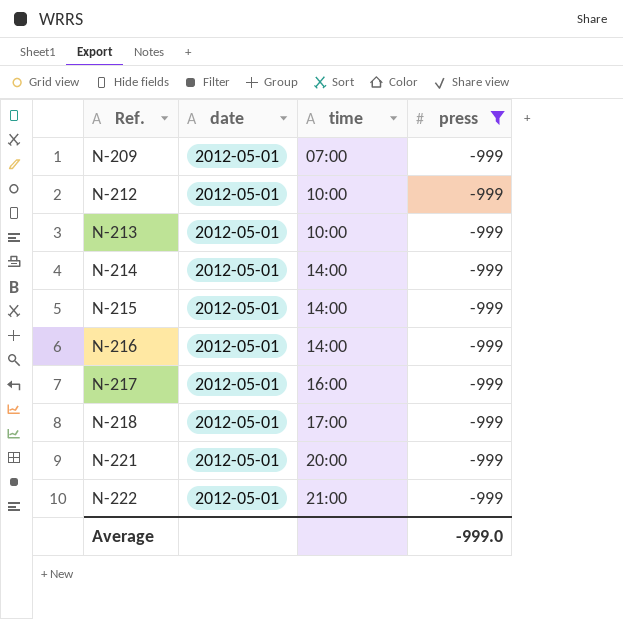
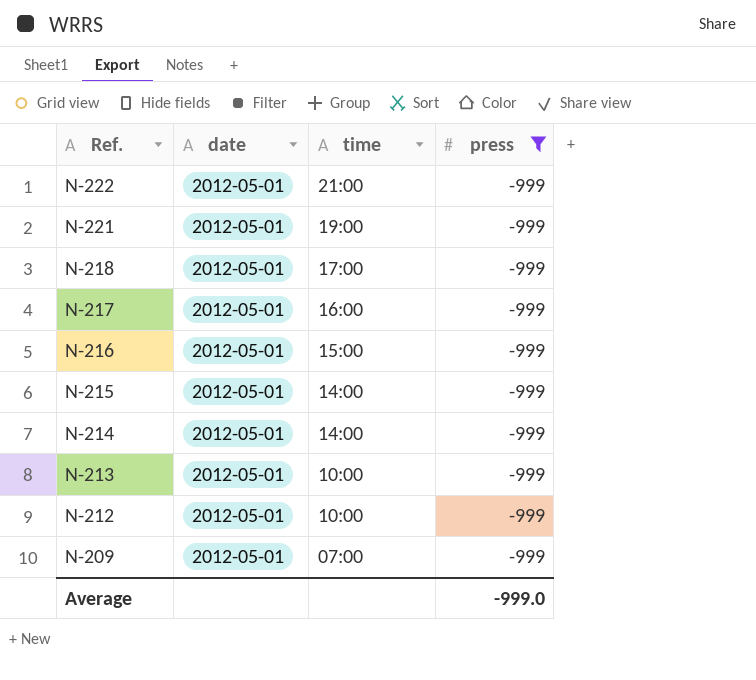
row order: Ref. ascending -> Ref. descending
N-221 | time: 20:00 -> 19:00
N-216 | time: 14:00 -> 15:00

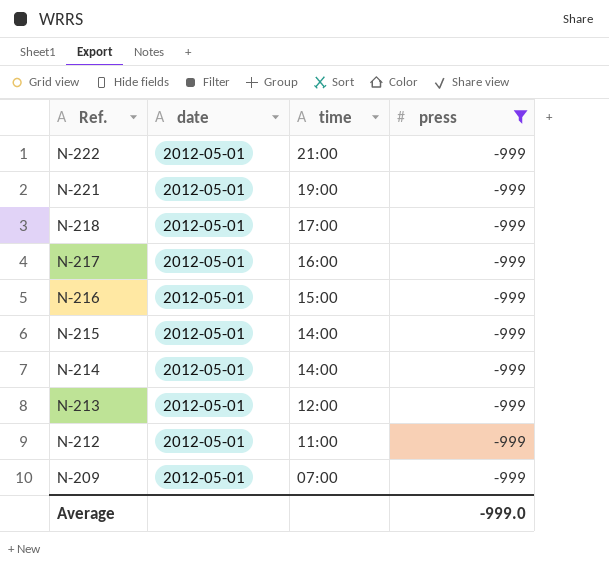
N-213 | time: 10:00 -> 12:00
N-212 | time: 10:00 -> 11:00

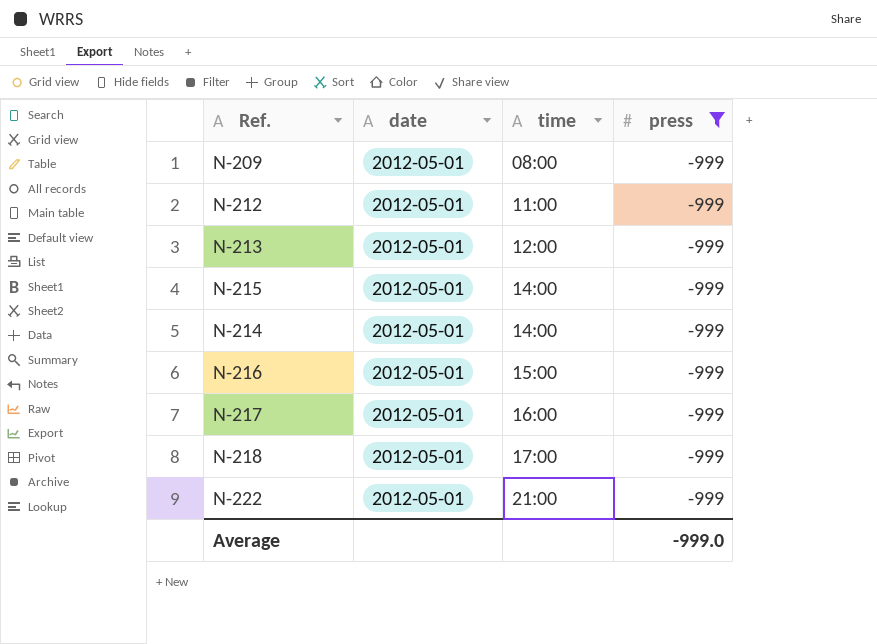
row order: Ref. descending -> time ascending
row N-221: 2012-05-01 | 19:00 | -999 -> none
N-209 | time: 07:00 -> 08:00

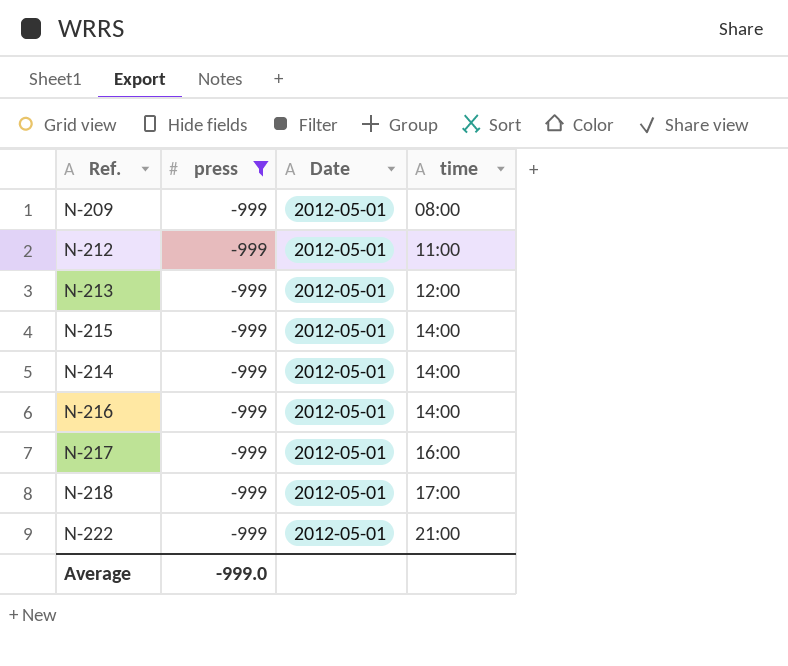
column press | position: 4 -> 2
column name: date -> Date
N-216 | time: 15:00 -> 14:00

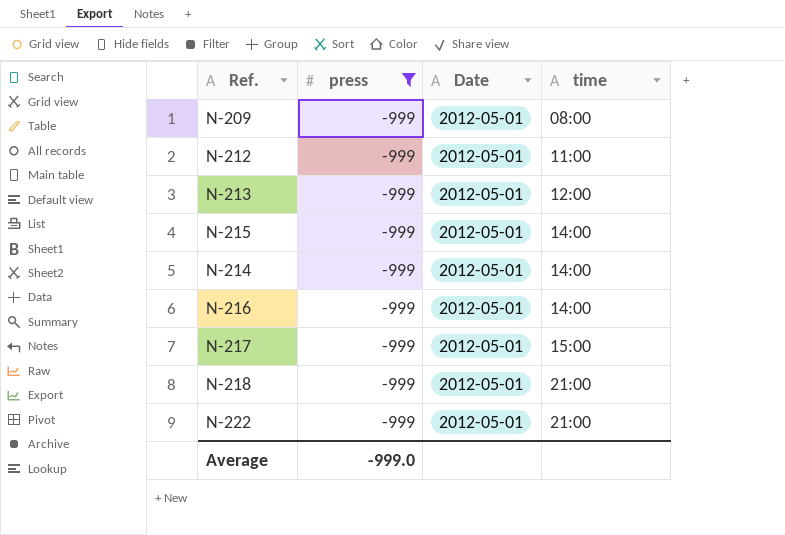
N-217 | time: 16:00 -> 15:00
N-218 | time: 17:00 -> 21:00

